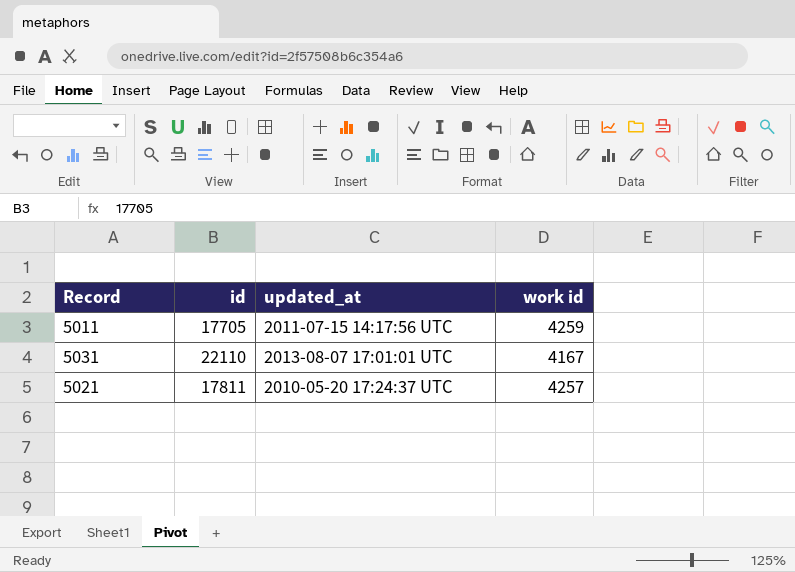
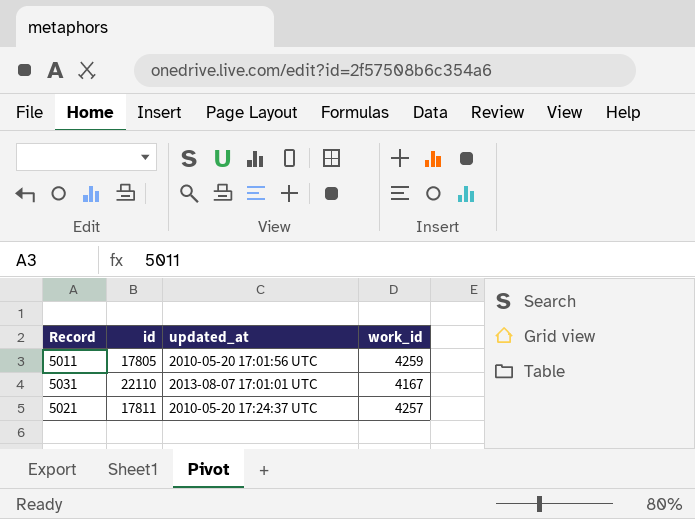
column name: work id -> work_id
5011 | id: 17705 -> 17805
5011 | updated_at: 2011-07-15 14:17:56 UTC -> 2010-05-20 17:01:56 UTC

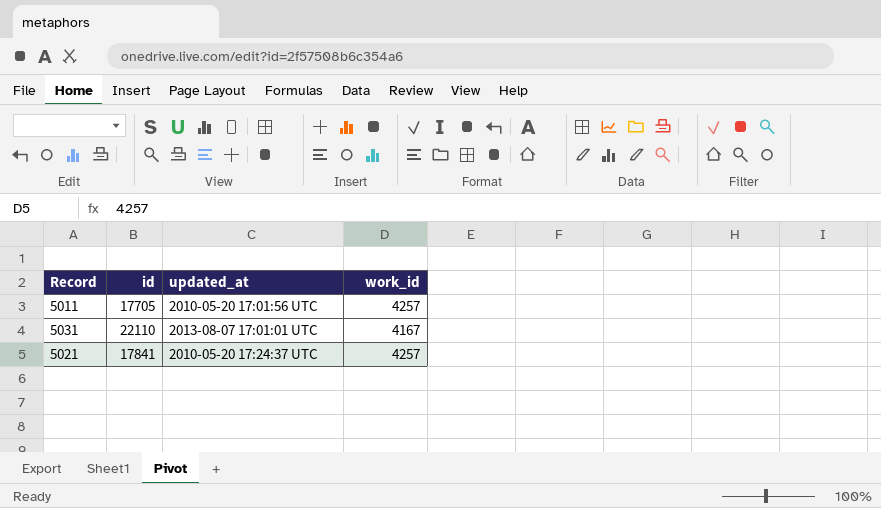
5011 | id: 17805 -> 17705
5011 | work_id: 4259 -> 4257
5021 | id: 17811 -> 17841

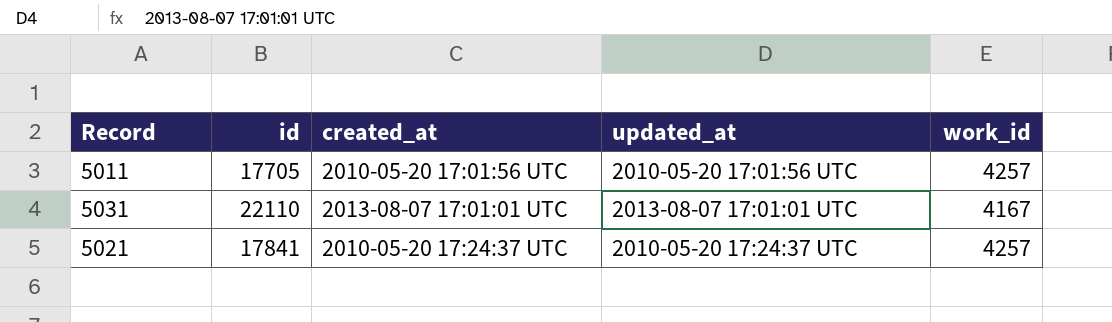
column created_at | position: none -> 3

